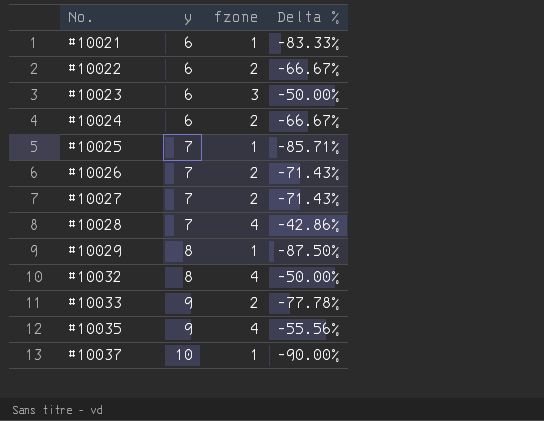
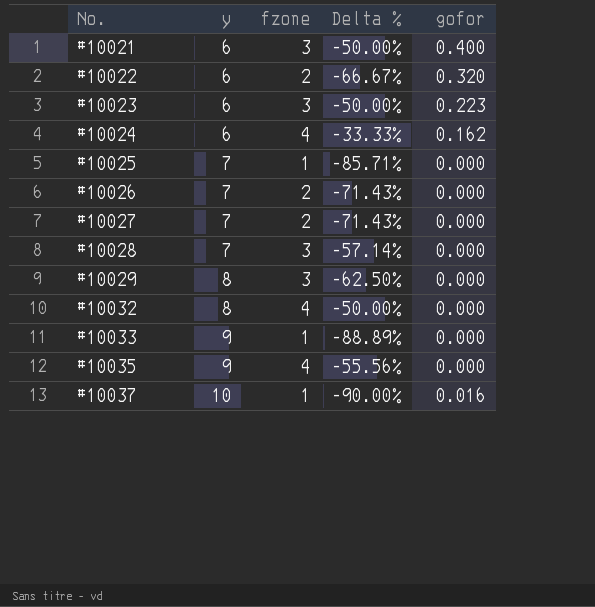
column gofor | position: none -> 5
#10021 | fzone: 1 -> 3
#10021 | Delta %: -83.33% -> -50.00%
#10024 | fzone: 2 -> 4
#10024 | Delta %: -66.67% -> -33.33%
#10028 | fzone: 4 -> 3
#10028 | Delta %: -42.86% -> -57.14%
#10029 | fzone: 1 -> 3
#10029 | Delta %: -87.50% -> -62.50%
#10033 | fzone: 2 -> 1
#10033 | Delta %: -77.78% -> -88.89%

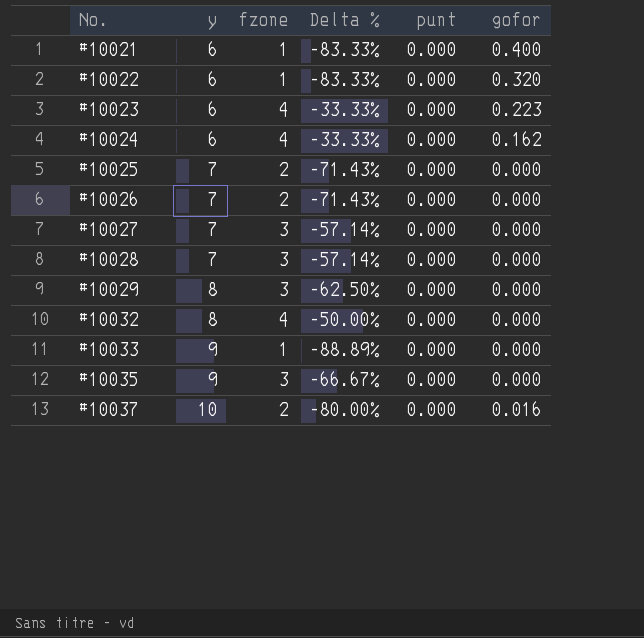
column punt | position: none -> 5
#10021 | fzone: 3 -> 1
#10021 | Delta %: -50.00% -> -83.33%
#10022 | fzone: 2 -> 1
#10022 | Delta %: -66.67% -> -83.33%
#10023 | fzone: 3 -> 4
#10023 | Delta %: -50.00% -> -33.33%
#10025 | fzone: 1 -> 2
#10025 | Delta %: -85.71% -> -71.43%
#10027 | fzone: 2 -> 3
#10027 | Delta %: -71.43% -> -57.14%
#10035 | fzone: 4 -> 3
#10035 | Delta %: -55.56% -> -66.67%
#10037 | fzone: 1 -> 2
#10037 | Delta %: -90.00% -> -80.00%

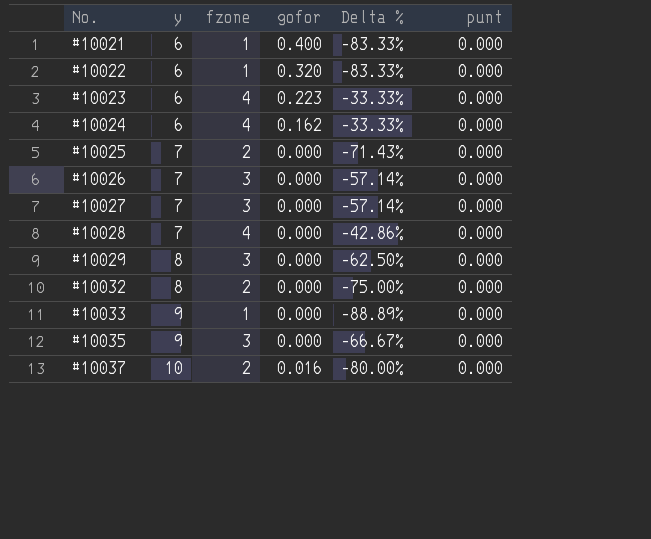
column gofor | position: 6 -> 4
#10026 | fzone: 2 -> 3
#10026 | Delta %: -71.43% -> -57.14%
#10028 | fzone: 3 -> 4
#10028 | Delta %: -57.14% -> -42.86%
#10032 | fzone: 4 -> 2
#10032 | Delta %: -50.00% -> -75.00%

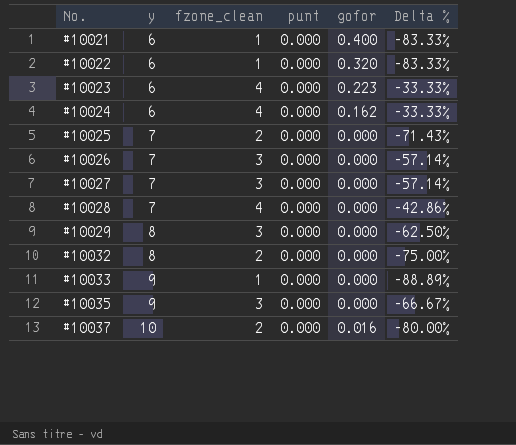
column name: fzone -> fzone_clean
column punt | position: 6 -> 4

